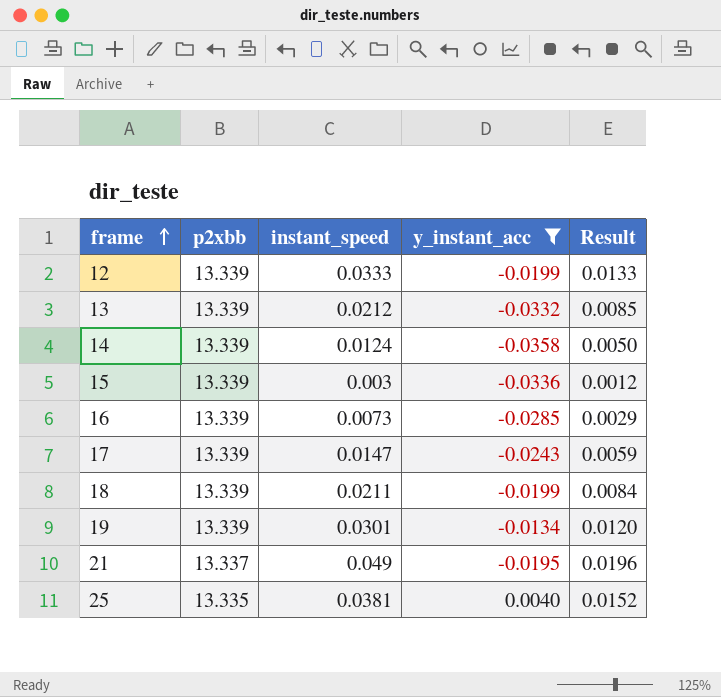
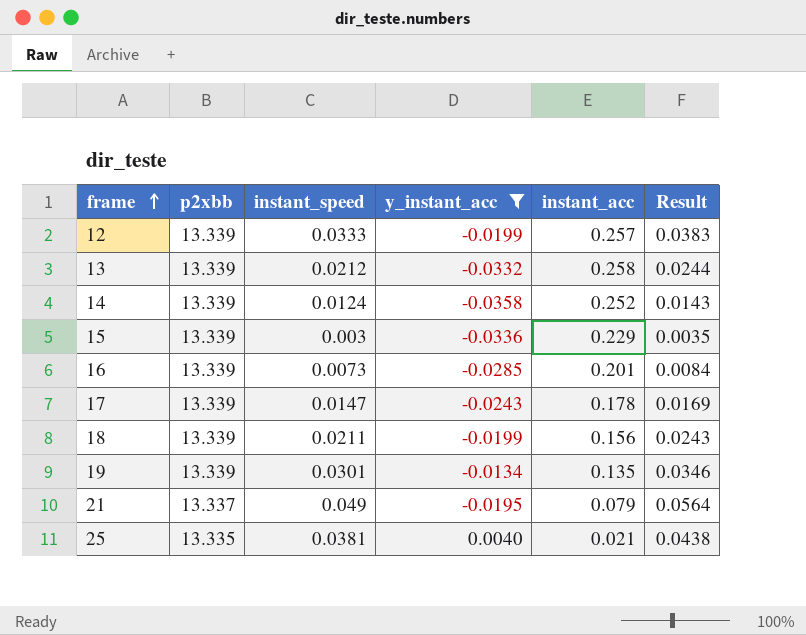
column instant_acc | position: none -> 5
column Result | formula: [instant_speed] * 0.4 -> [instant_speed] * 1.15

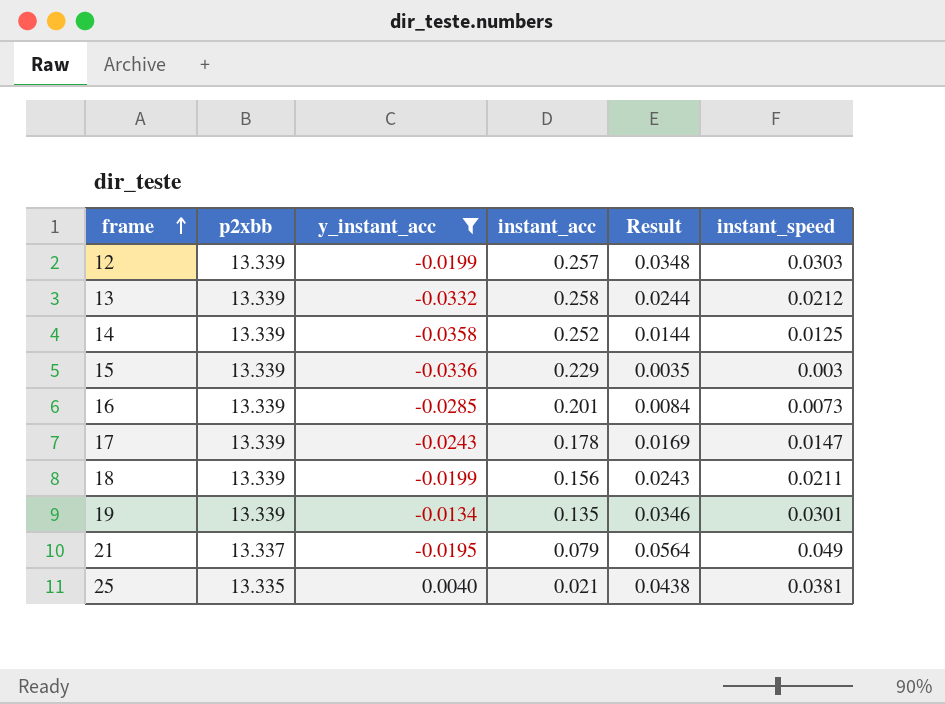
column instant_speed | position: 3 -> 6
12 | Result: 0.0383 -> 0.0348
12 | instant_speed: 0.0333 -> 0.0303
14 | Result: 0.0143 -> 0.0144
14 | instant_speed: 0.0124 -> 0.0125

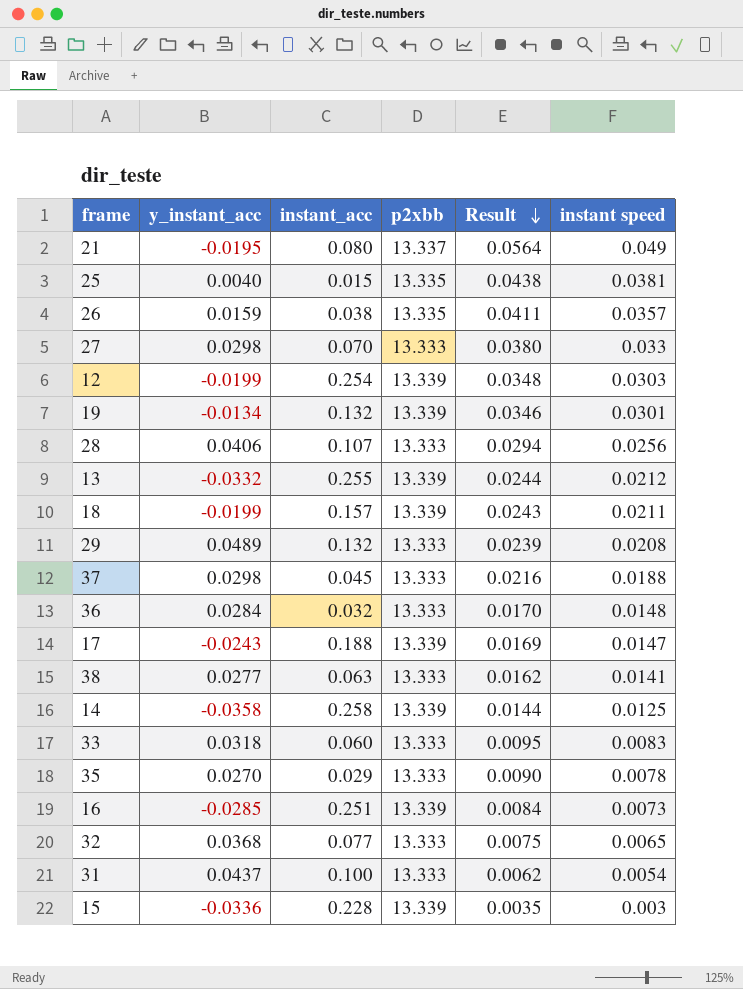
filter: y_instant_acc <= 0.0040 -> none
row order: frame ascending -> Result descending
column p2xbb | position: 2 -> 4
column name: instant_speed -> instant speed
21 | instant_acc: 0.079 -> 0.080
25 | instant_acc: 0.021 -> 0.015
12 | instant_acc: 0.257 -> 0.254
19 | instant_acc: 0.135 -> 0.132
13 | instant_acc: 0.258 -> 0.255
18 | instant_acc: 0.156 -> 0.157
17 | instant_acc: 0.178 -> 0.188
14 | instant_acc: 0.252 -> 0.258
16 | instant_acc: 0.201 -> 0.251
15 | instant_acc: 0.229 -> 0.228

